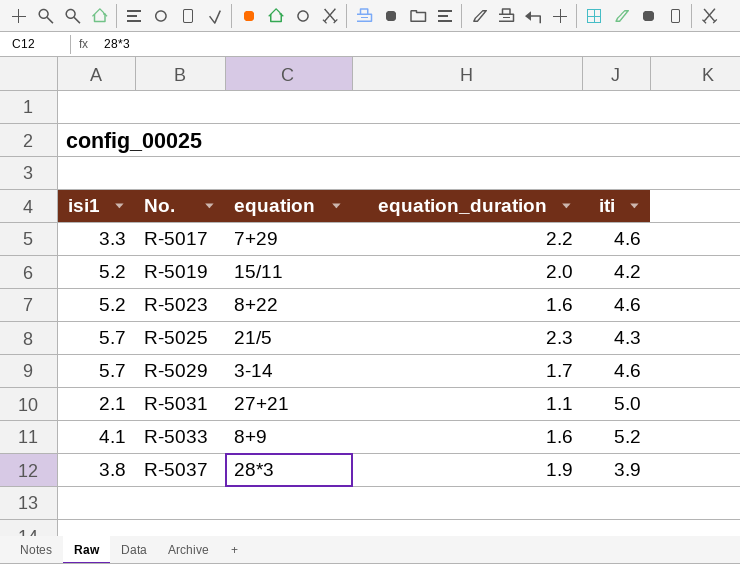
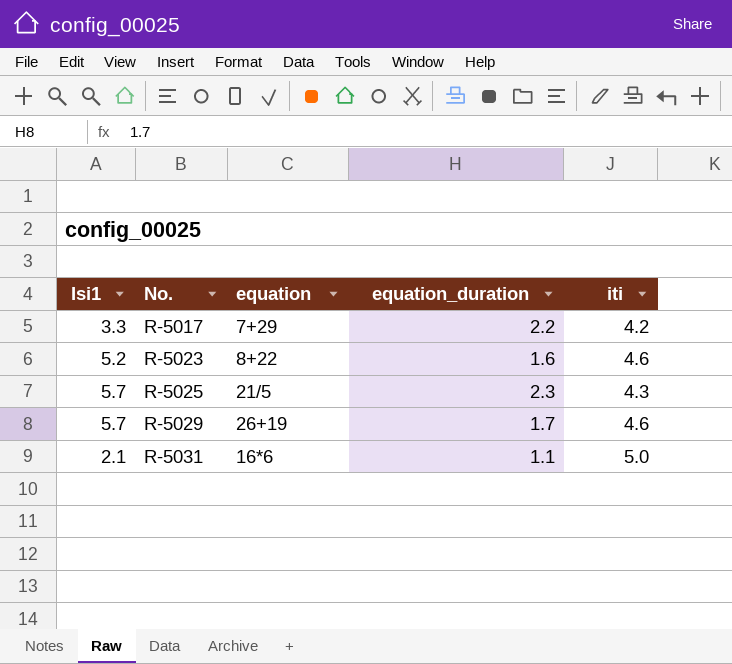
column name: isi1 -> Isi1
row R-5019: 5.2 | 15/11 | 2.0 | 4.2 -> none
row R-5033: 4.1 | 8+9 | 1.6 | 5.2 -> none
row R-5037: 3.8 | 28*3 | 1.9 | 3.9 -> none
R-5017 | iti: 4.6 -> 4.2
R-5029 | equation: 3-14 -> 26+19
R-5031 | equation: 27+21 -> 16*6

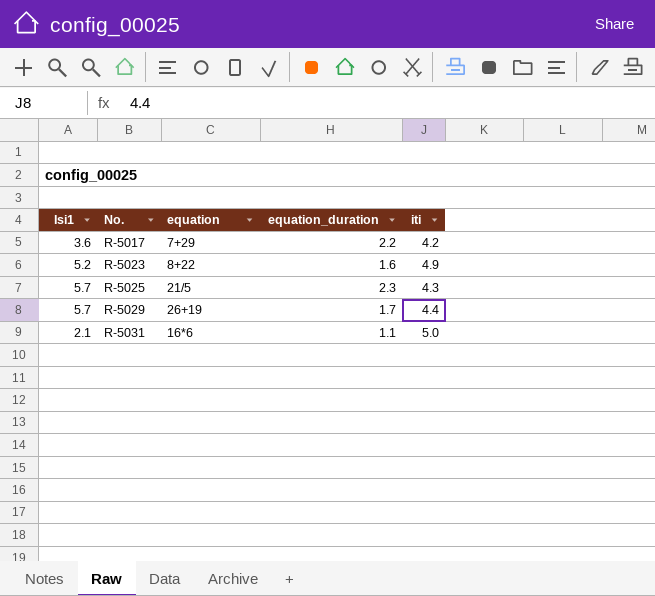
R-5017 | Isi1: 3.3 -> 3.6
R-5023 | iti: 4.6 -> 4.9
R-5029 | iti: 4.6 -> 4.4

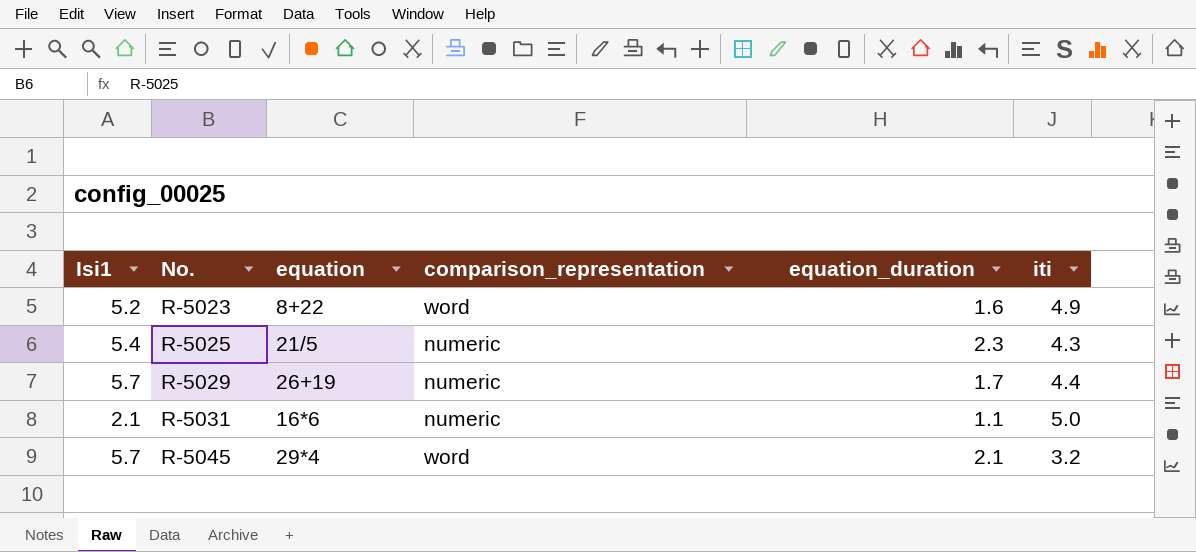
column comparison_representation | position: none -> 4
row R-5017: 3.6 | 7+29 | 2.2 | 4.2 -> none
R-5025 | Isi1: 5.7 -> 5.4
row R-5045: none -> 5.7 | 29*4 | word | 2.1 | 3.2

